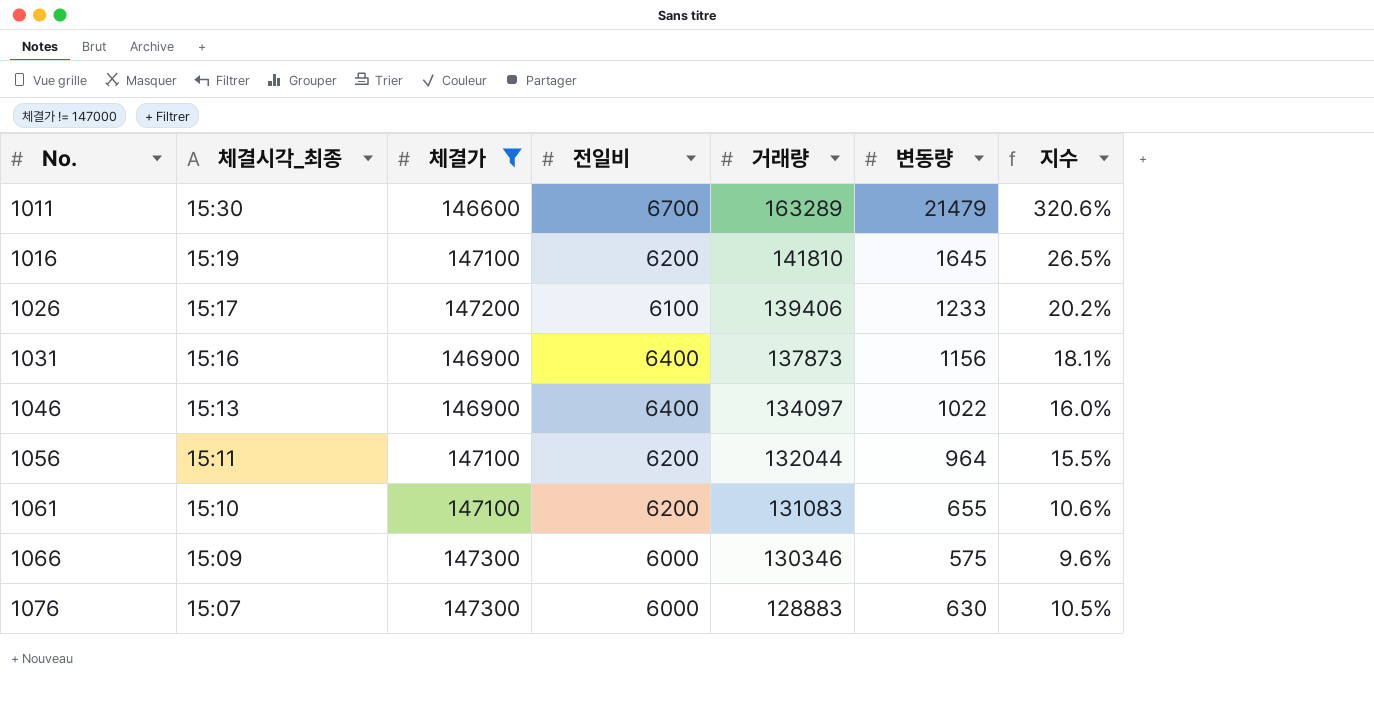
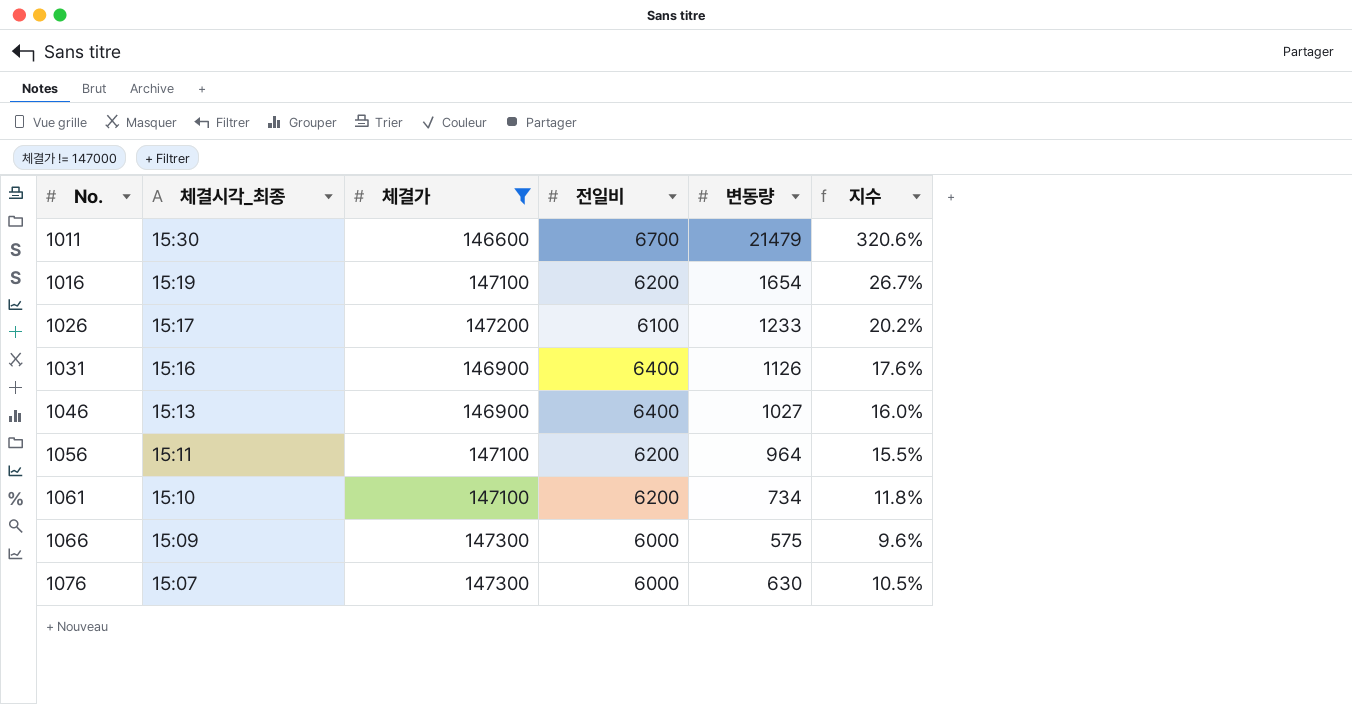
column 거래량 | position: 5 -> none
1016 | 변동량: 1645 -> 1654
1016 | 지수: 26.5% -> 26.7%
1031 | 변동량: 1156 -> 1126
1031 | 지수: 18.1% -> 17.6%
1046 | 변동량: 1022 -> 1027
1061 | 변동량: 655 -> 734
1061 | 지수: 10.6% -> 11.8%

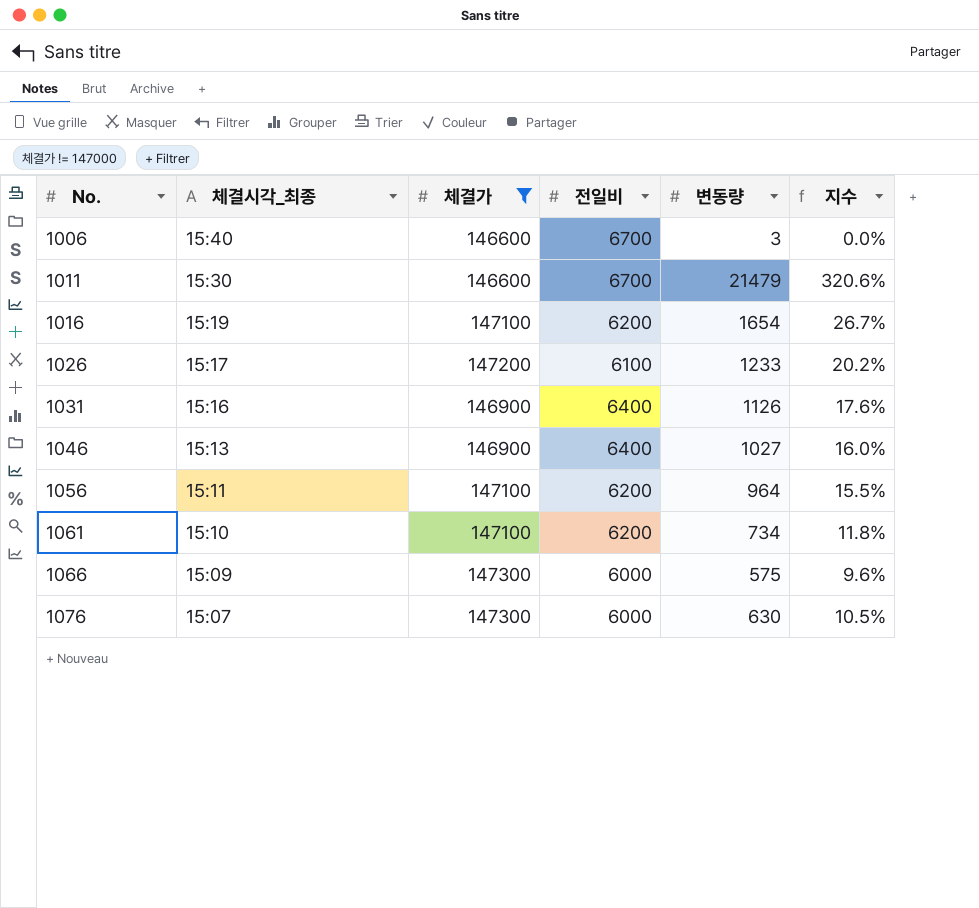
row 1006: none -> 15:40 | 146600 | 6700 | 3 | 0.0%

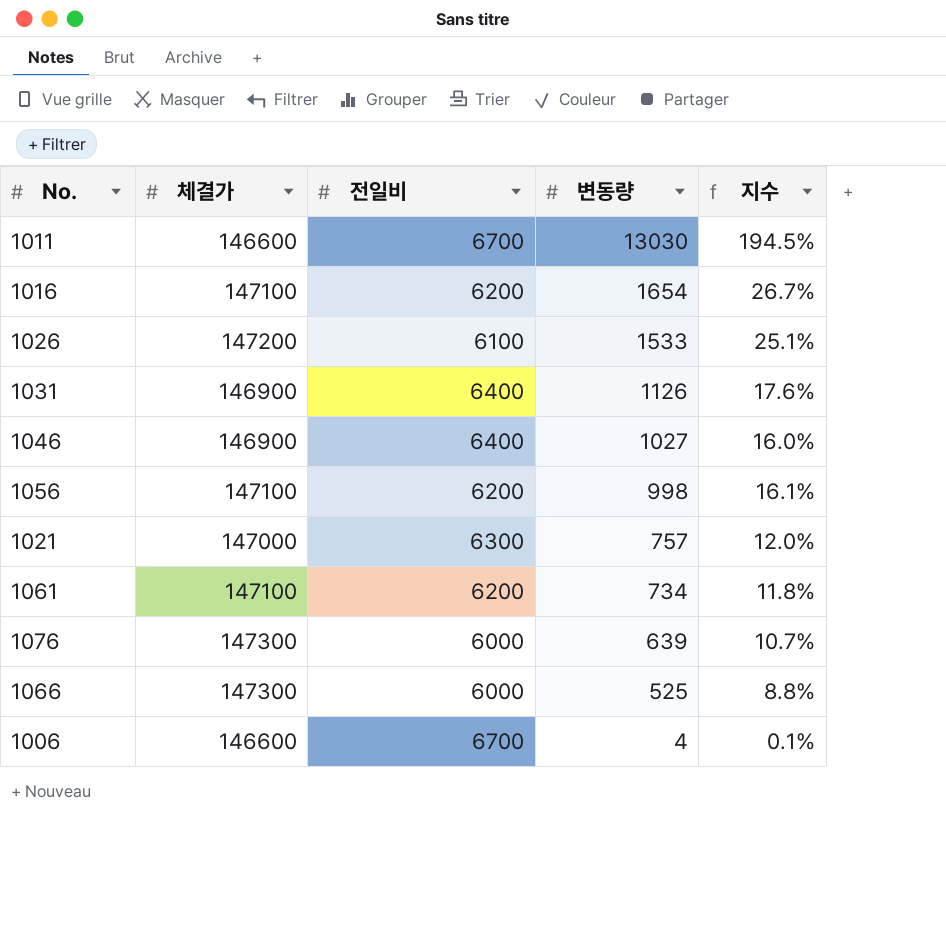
filter: 체결가 != 147000 -> none
row order: No. ascending -> 변동량 descending
column 체결시각_최종 | position: 2 -> none
1011 | 변동량: 21479 -> 13030
1011 | 지수: 320.6% -> 194.5%
1026 | 변동량: 1233 -> 1533
1026 | 지수: 20.2% -> 25.1%
1056 | 변동량: 964 -> 998
1056 | 지수: 15.5% -> 16.1%
1076 | 변동량: 630 -> 639
1076 | 지수: 10.5% -> 10.7%
1066 | 변동량: 575 -> 525
1066 | 지수: 9.6% -> 8.8%
1006 | 변동량: 3 -> 4
1006 | 지수: 0.0% -> 0.1%

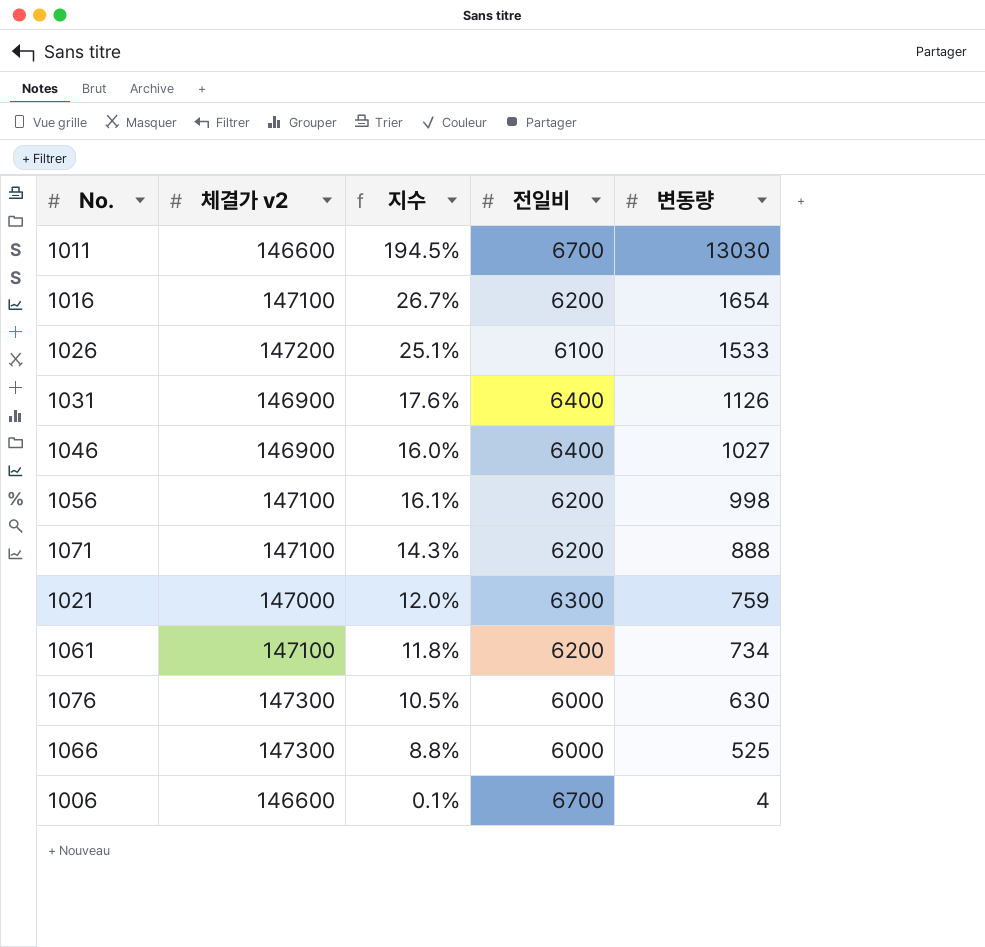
column name: 체결가 -> 체결가 v2
column 지수 | position: 5 -> 3
row 1071: none -> 147100 | 14.3% | 6200 | 888
1021 | 변동량: 757 -> 759
1076 | 지수: 10.7% -> 10.5%
1076 | 변동량: 639 -> 630

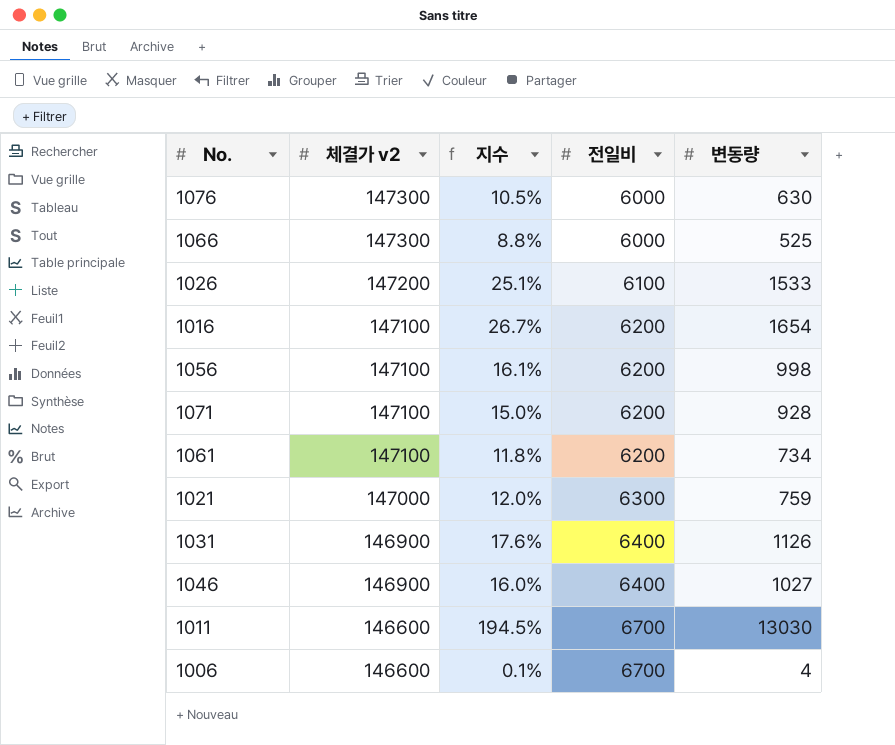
row order: 변동량 descending -> 체결가 v2 descending
1071 | 지수: 14.3% -> 15.0%
1071 | 변동량: 888 -> 928

